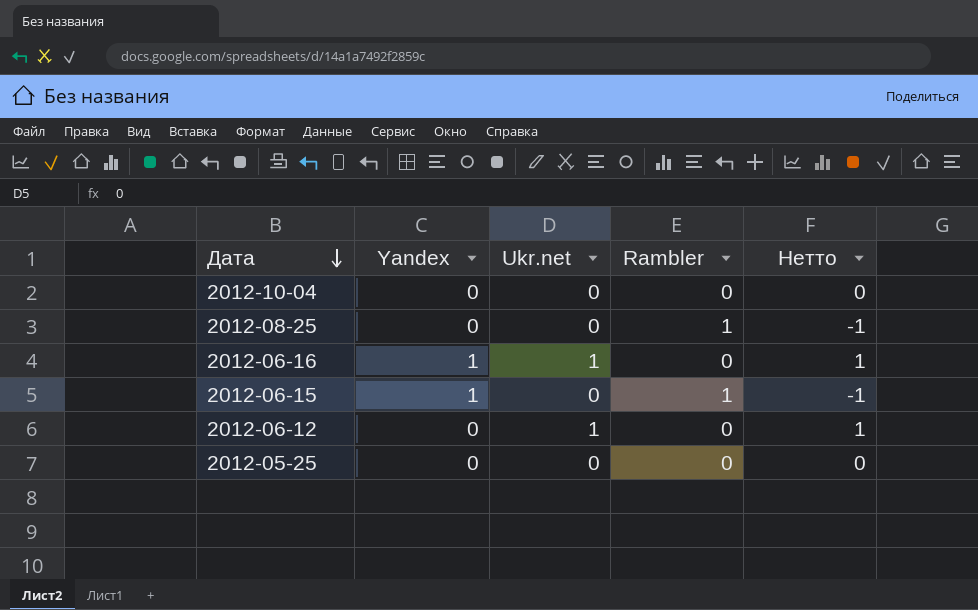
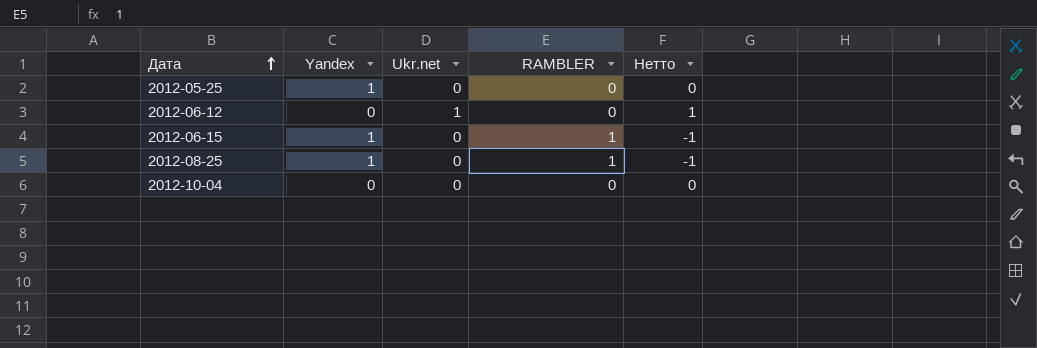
row order: Дата descending -> Дата ascending
column name: Rambler -> RAMBLER
row 2012-06-16: 1 | 1 | 0 | 1 -> none
2012-05-25 | Yandex: 0 -> 1
2012-08-25 | Yandex: 0 -> 1

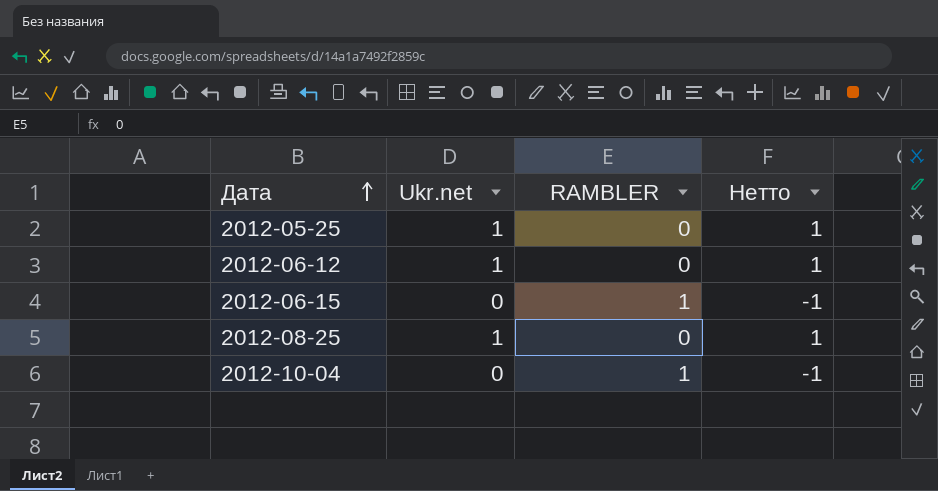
column Yandex | position: 2 -> none
2012-05-25 | Ukr.net: 0 -> 1
2012-05-25 | Нетто: 0 -> 1
2012-08-25 | Ukr.net: 0 -> 1
2012-08-25 | RAMBLER: 1 -> 0
2012-08-25 | Нетто: -1 -> 1
2012-10-04 | RAMBLER: 0 -> 1
2012-10-04 | Нетто: 0 -> -1

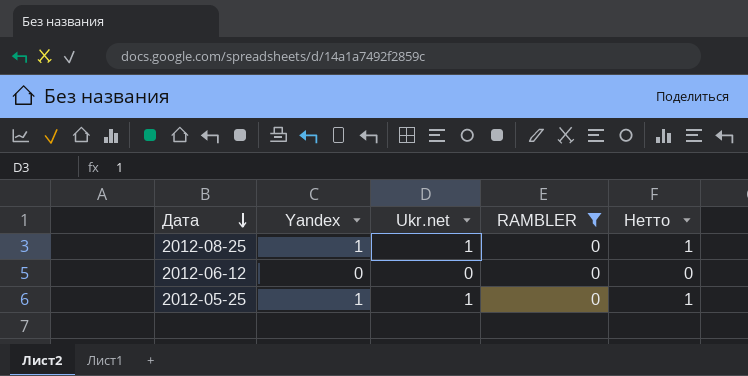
filter: none -> RAMBLER = 0
row order: Дата ascending -> Дата descending
column Yandex | position: none -> 2
2012-06-12 | Ukr.net: 1 -> 0
2012-06-12 | Нетто: 1 -> 0

